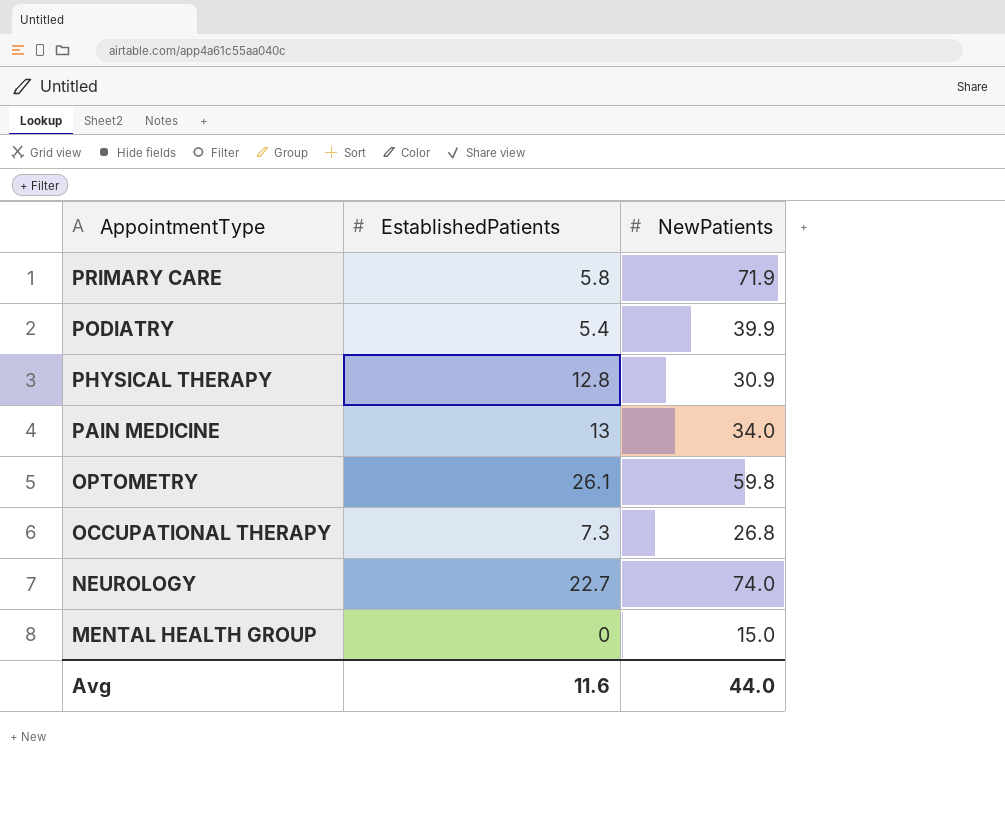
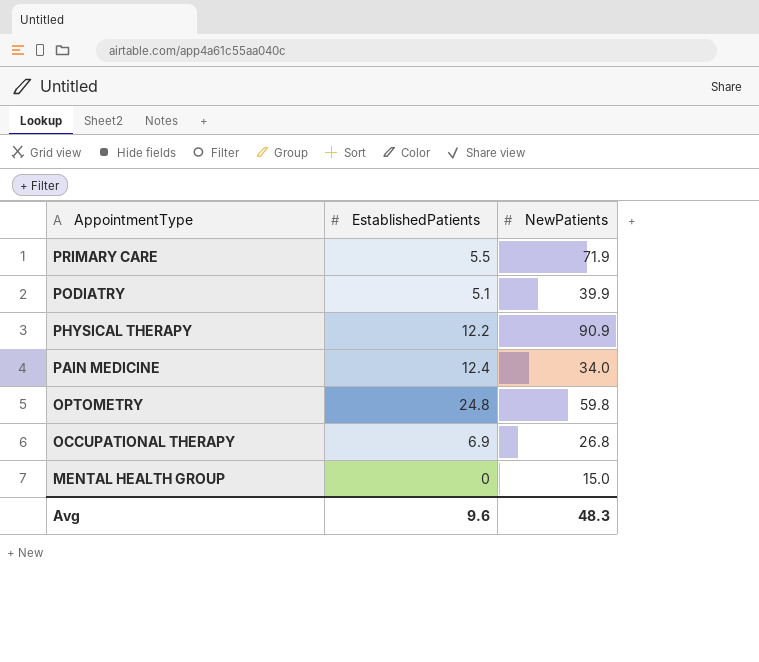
row NEUROLOGY: 22.7 | 74.0 -> none
PRIMARY CARE | EstablishedPatients: 5.8 -> 5.5
PODIATRY | EstablishedPatients: 5.4 -> 5.1
PHYSICAL THERAPY | EstablishedPatients: 12.8 -> 12.2
PHYSICAL THERAPY | NewPatients: 30.9 -> 90.9
PAIN MEDICINE | EstablishedPatients: 13 -> 12.4
OPTOMETRY | EstablishedPatients: 26.1 -> 24.8
OCCUPATIONAL THERAPY | EstablishedPatients: 7.3 -> 6.9
Avg | EstablishedPatients: 11.6 -> 9.6
Avg | NewPatients: 44.0 -> 48.3

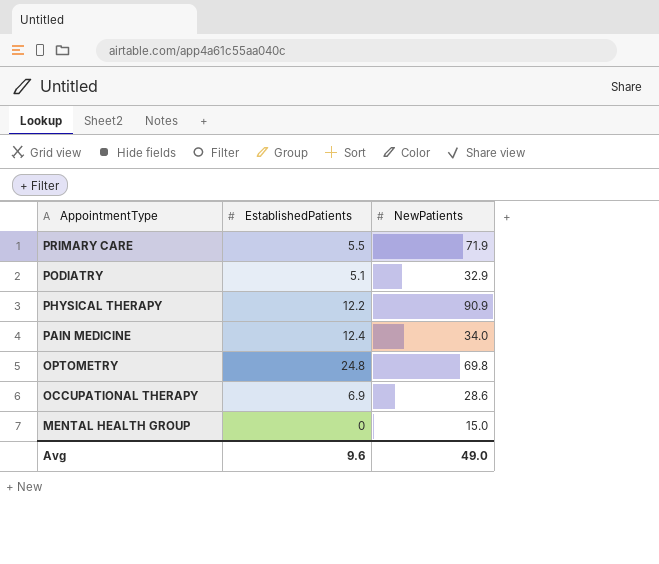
PODIATRY | NewPatients: 39.9 -> 32.9
OPTOMETRY | NewPatients: 59.8 -> 69.8
OCCUPATIONAL THERAPY | NewPatients: 26.8 -> 28.6
Avg | NewPatients: 48.3 -> 49.0

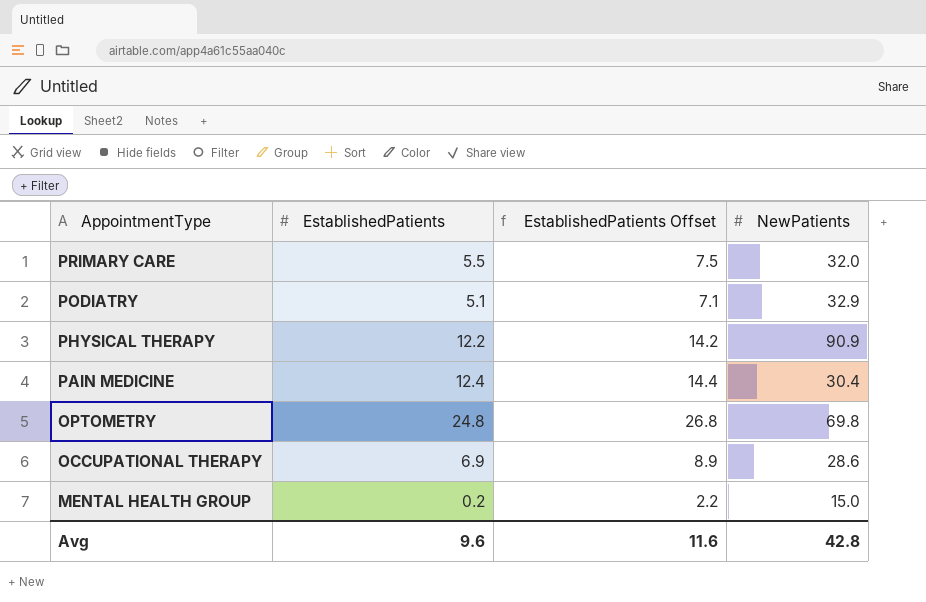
column EstablishedPatients Offset | formula: none -> [EstablishedPatients] + 2
PRIMARY CARE | NewPatients: 71.9 -> 32.0
PAIN MEDICINE | NewPatients: 34.0 -> 30.4
MENTAL HEALTH GROUP | EstablishedPatients: 0 -> 0.2
Avg | NewPatients: 49.0 -> 42.8

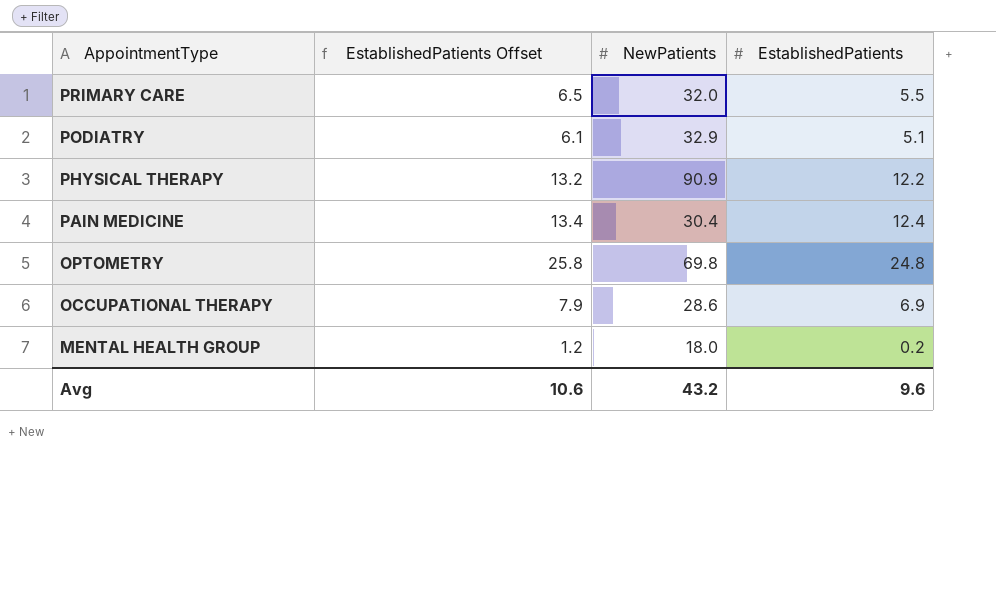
column EstablishedPatients Offset | formula: [EstablishedPatients] + 2 -> [EstablishedPatients] + 1
column EstablishedPatients | position: 2 -> 4
MENTAL HEALTH GROUP | NewPatients: 15.0 -> 18.0
Avg | EstablishedPatients Offset: 11.6 -> 10.6
Avg | NewPatients: 42.8 -> 43.2

